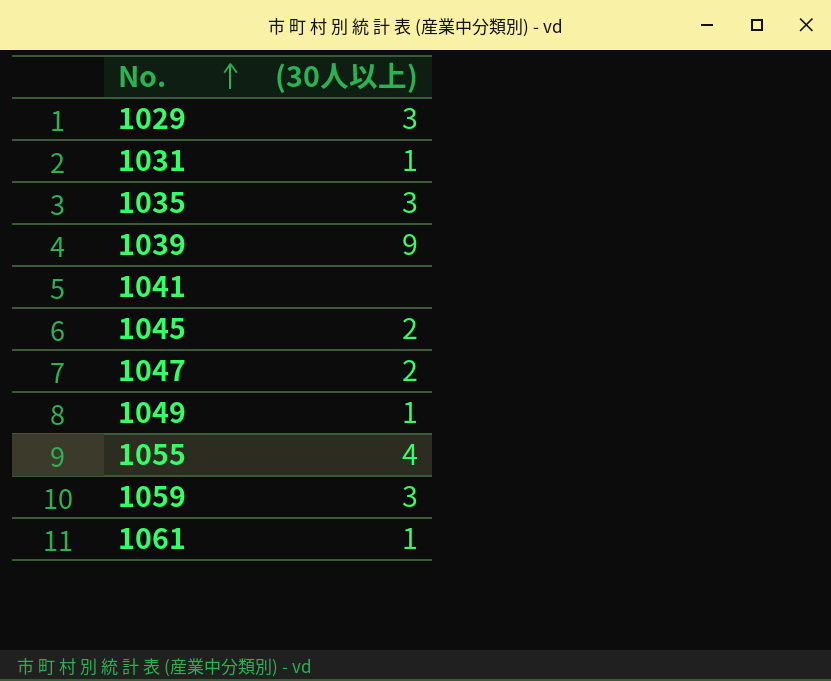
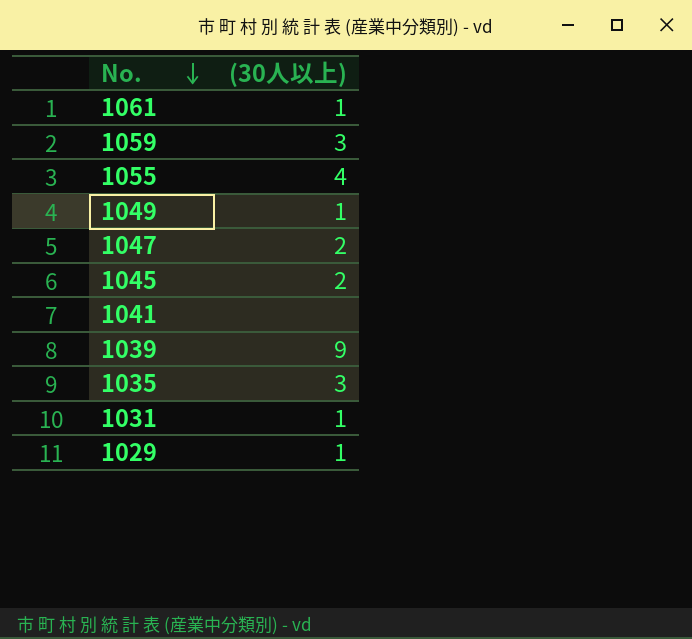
row order: No. ascending -> No. descending
1029 | (30人以上): 3 -> 1

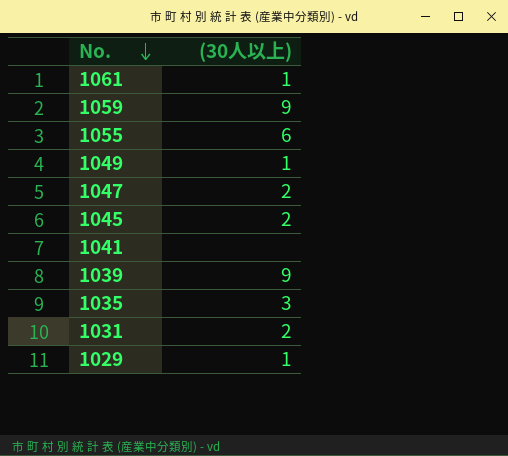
1059 | (30人以上): 3 -> 9
1055 | (30人以上): 4 -> 6
1031 | (30人以上): 1 -> 2

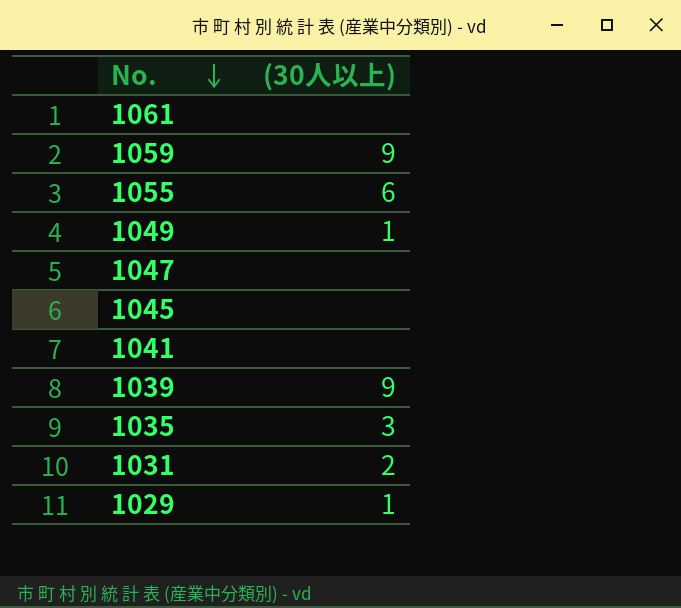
1061 | (30人以上): 1 -> none
1047 | (30人以上): 2 -> none
1045 | (30人以上): 2 -> none

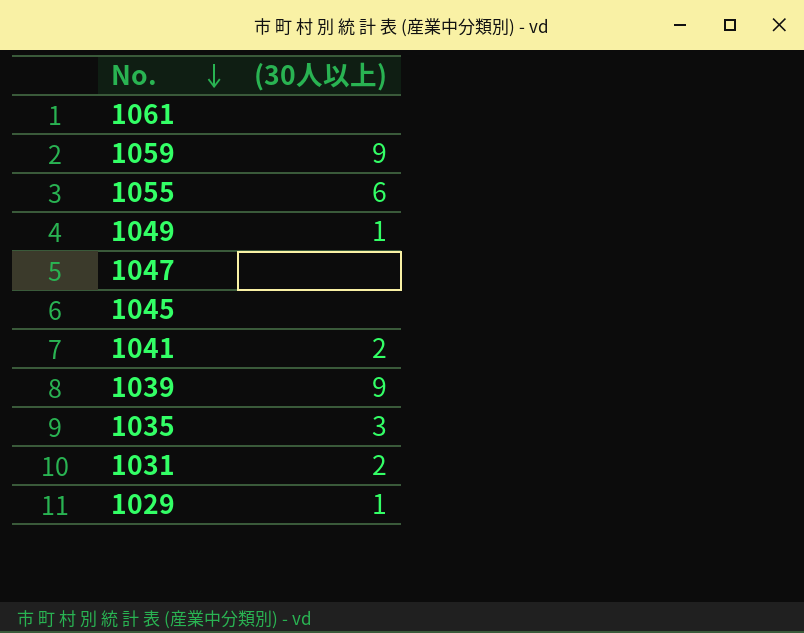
1041 | (30人以上): none -> 2

